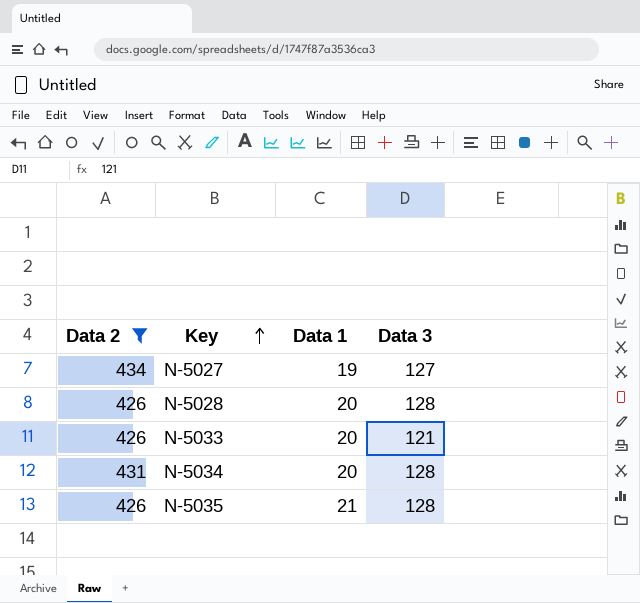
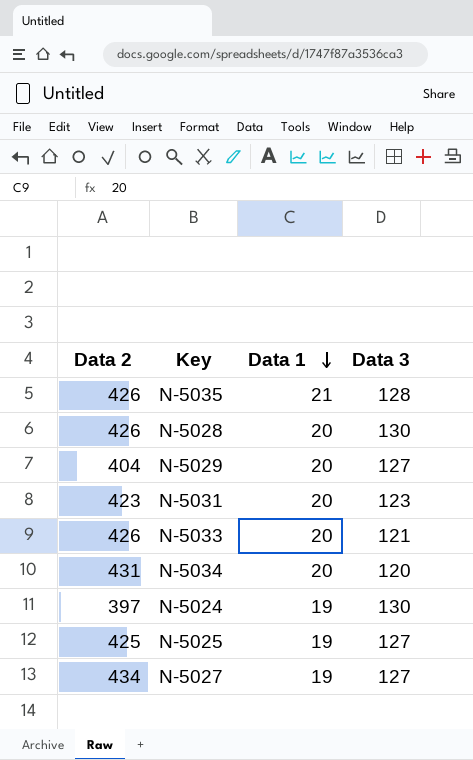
filter: Data 2 >= 426 -> none
row order: Key ascending -> Data 1 descending
N-5028 | Data 3: 128 -> 130
N-5034 | Data 3: 128 -> 120

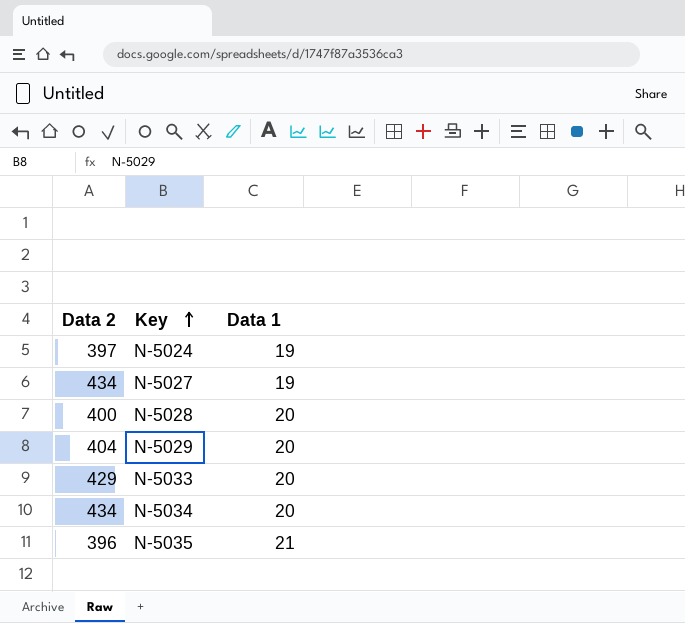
row order: Data 1 descending -> Key ascending
column Data 3 | position: 4 -> none
row N-5031: 423 | 20 | 123 -> none
row N-5025: 425 | 19 | 127 -> none
N-5028 | Data 2: 426 -> 400
N-5033 | Data 2: 426 -> 429
N-5034 | Data 2: 431 -> 434
N-5035 | Data 2: 426 -> 396

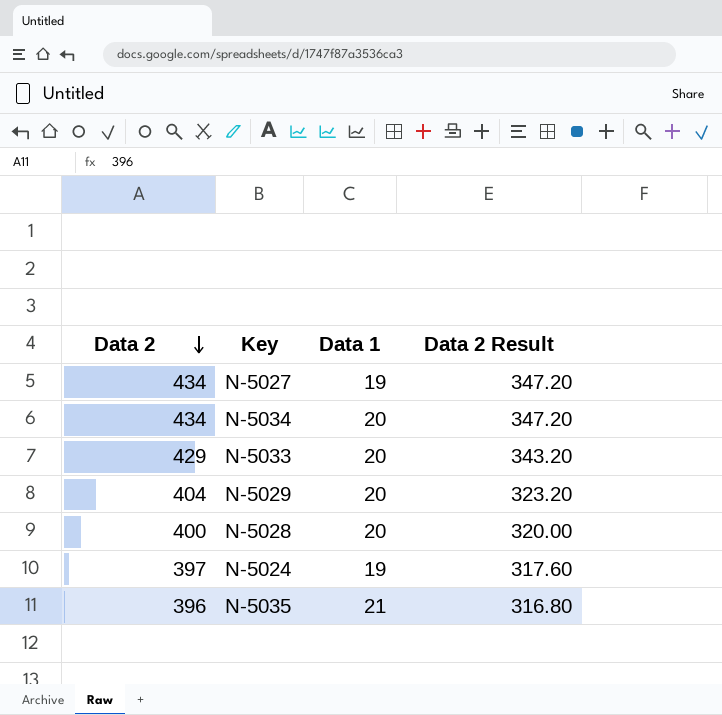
row order: Key ascending -> Data 2 descending
column Data 2 Result | formula: none -> [Data 2] * 0.8

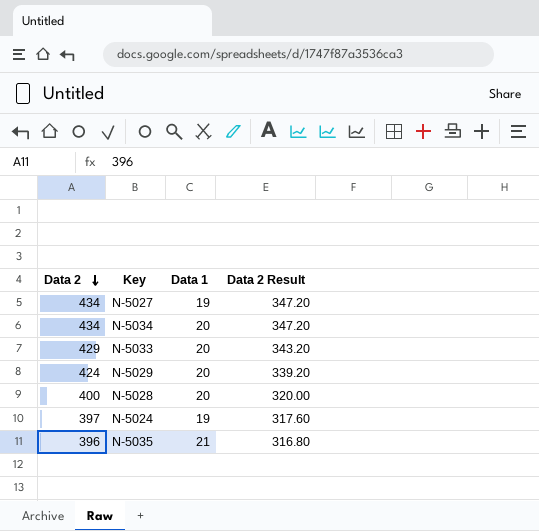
N-5029 | Data 2: 404 -> 424
N-5029 | Data 2 Result: 323.20 -> 339.20

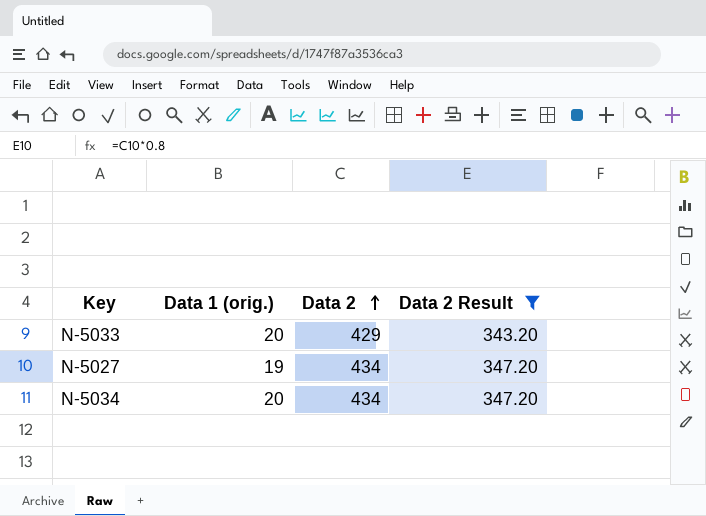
filter: none -> Data 2 Result >= 343.20
row order: Data 2 descending -> Data 2 ascending
column name: Data 1 -> Data 1 (orig.)
column Data 2 | position: 1 -> 3

